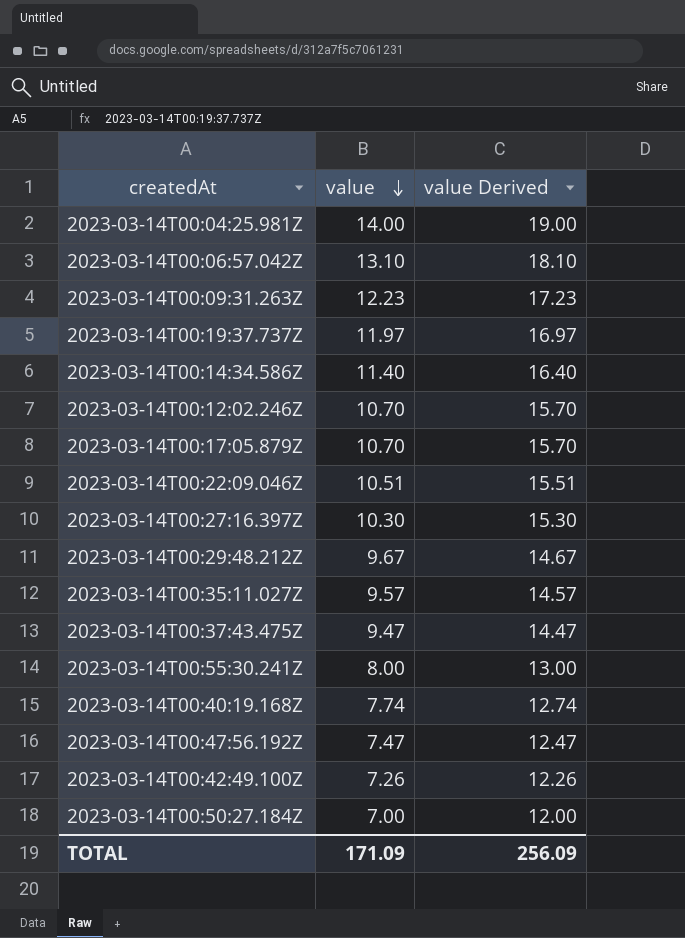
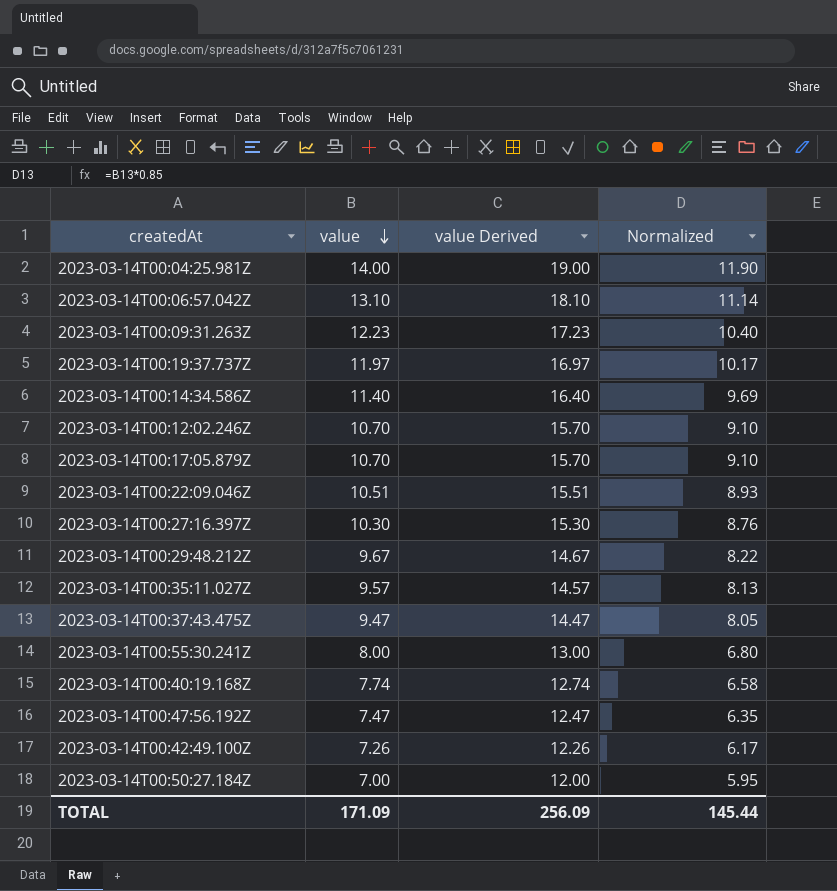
column Normalized | formula: none -> [value] * 0.85

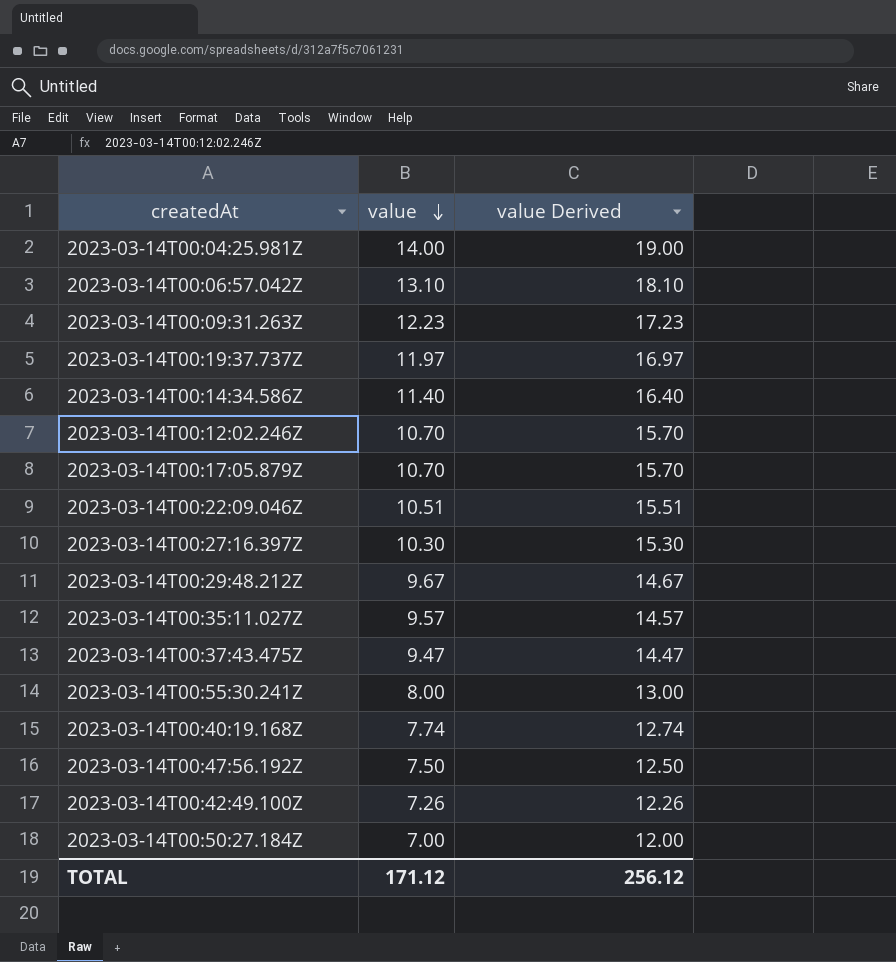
column Normalized | formula: [value] * 0.85 -> none
2023-03-14T00:47:56.192Z | value: 7.47 -> 7.50
2023-03-14T00:47:56.192Z | value Derived: 12.47 -> 12.50
TOTAL | value: 171.09 -> 171.12
TOTAL | value Derived: 256.09 -> 256.12

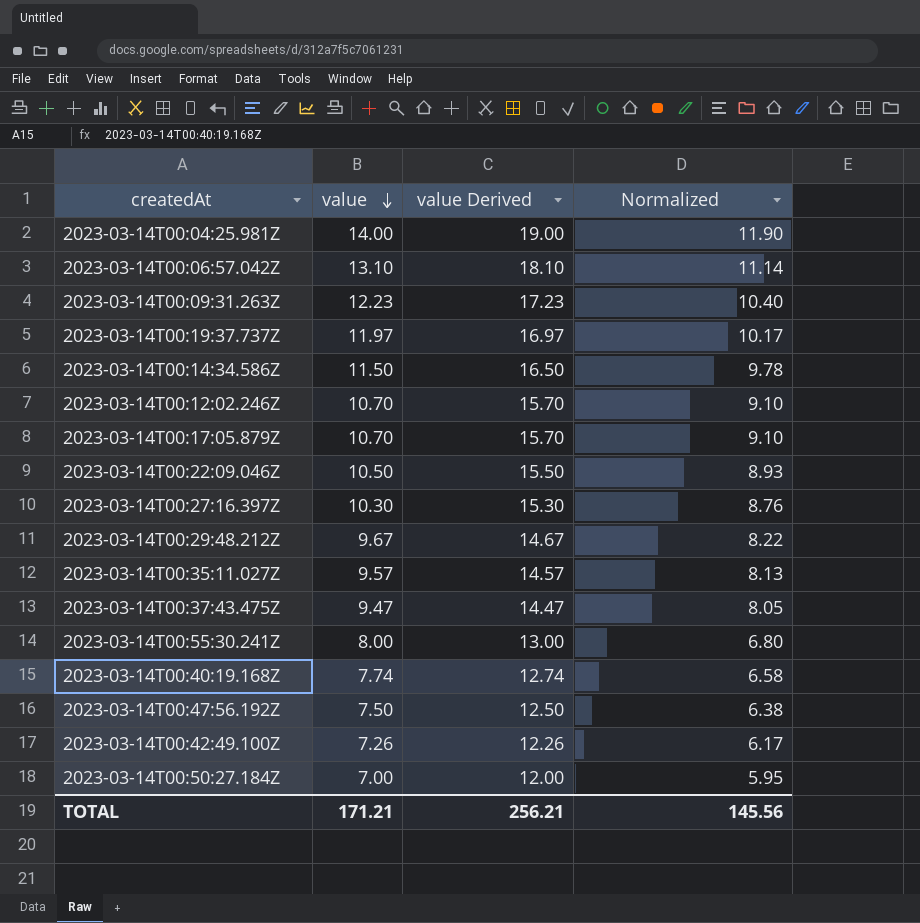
column Normalized | formula: none -> [value] * 0.85
2023-03-14T00:14:34.586Z | value: 11.40 -> 11.50
2023-03-14T00:14:34.586Z | value Derived: 16.40 -> 16.50
2023-03-14T00:22:09.046Z | value: 10.51 -> 10.50
2023-03-14T00:22:09.046Z | value Derived: 15.51 -> 15.50
TOTAL | value: 171.12 -> 171.21
TOTAL | value Derived: 256.12 -> 256.21

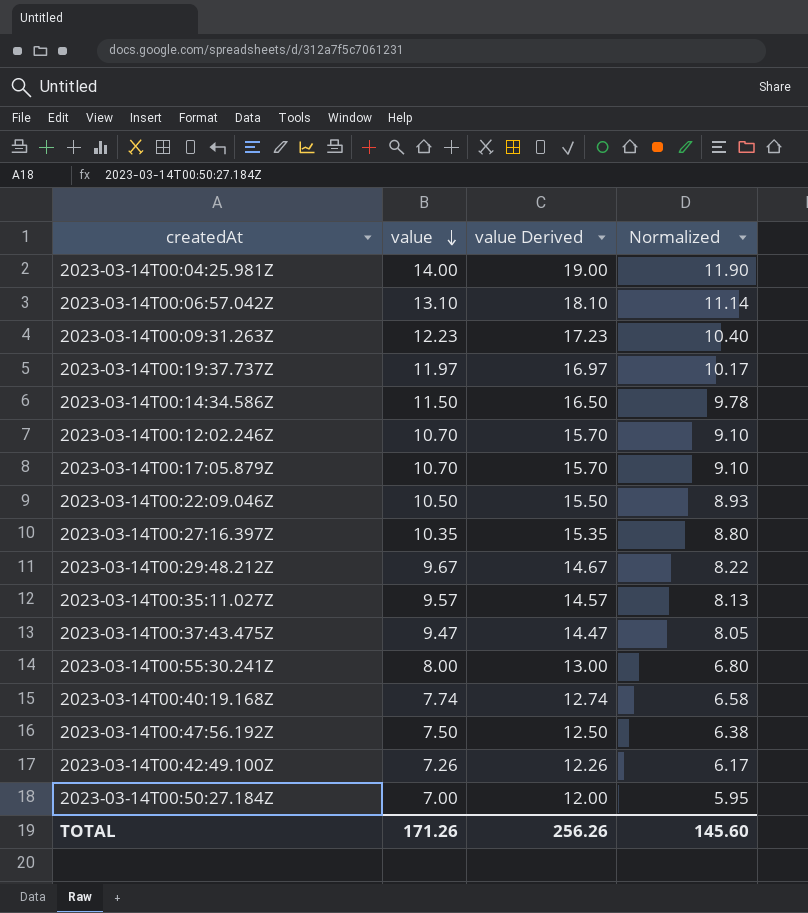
2023-03-14T00:27:16.397Z | value: 10.30 -> 10.35
2023-03-14T00:27:16.397Z | value Derived: 15.30 -> 15.35
2023-03-14T00:27:16.397Z | Normalized: 8.76 -> 8.80
TOTAL | value: 171.21 -> 171.26
TOTAL | value Derived: 256.21 -> 256.26
TOTAL | Normalized: 145.56 -> 145.60

